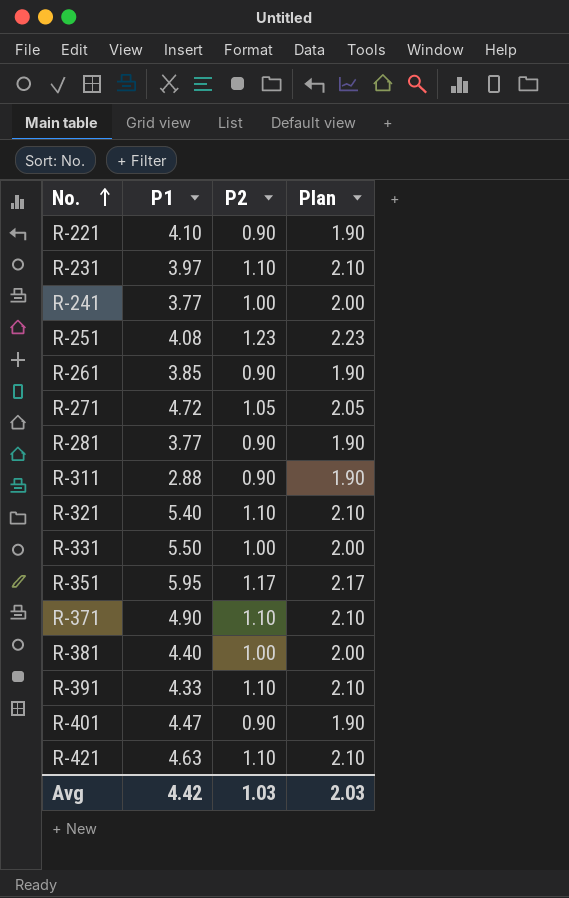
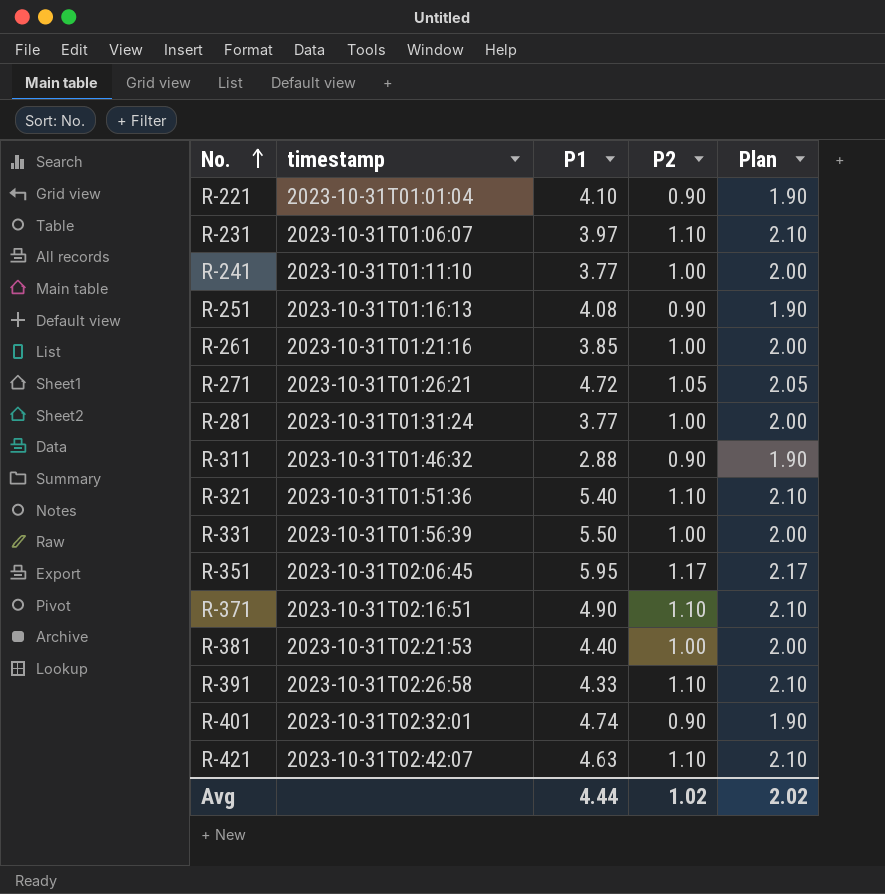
column timestamp | position: none -> 2
R-251 | P2: 1.23 -> 0.90
R-251 | Plan: 2.23 -> 1.90
R-261 | P2: 0.90 -> 1.00
R-261 | Plan: 1.90 -> 2.00
R-281 | P2: 0.90 -> 1.00
R-281 | Plan: 1.90 -> 2.00
R-401 | P1: 4.47 -> 4.74
Avg | P1: 4.42 -> 4.44
Avg | P2: 1.03 -> 1.02
Avg | Plan: 2.03 -> 2.02

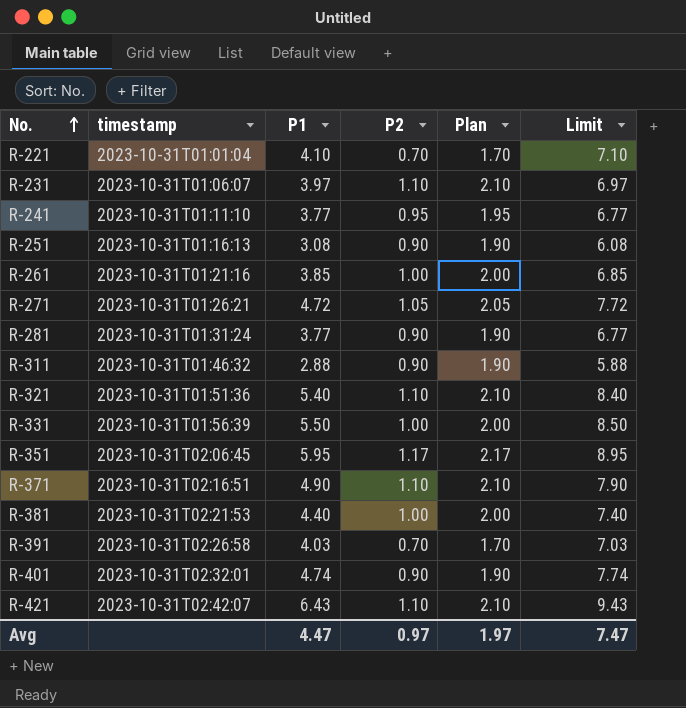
column Limit | formula: none -> [P1] + 3
R-221 | P2: 0.90 -> 0.70
R-221 | Plan: 1.90 -> 1.70
R-241 | P2: 1.00 -> 0.95
R-241 | Plan: 2.00 -> 1.95
R-251 | P1: 4.08 -> 3.08
R-281 | P2: 1.00 -> 0.90
R-281 | Plan: 2.00 -> 1.90
R-391 | P1: 4.33 -> 4.03
R-391 | P2: 1.10 -> 0.70
R-391 | Plan: 2.10 -> 1.70
R-421 | P1: 4.63 -> 6.43
Avg | P1: 4.44 -> 4.47
Avg | P2: 1.02 -> 0.97
Avg | Plan: 2.02 -> 1.97

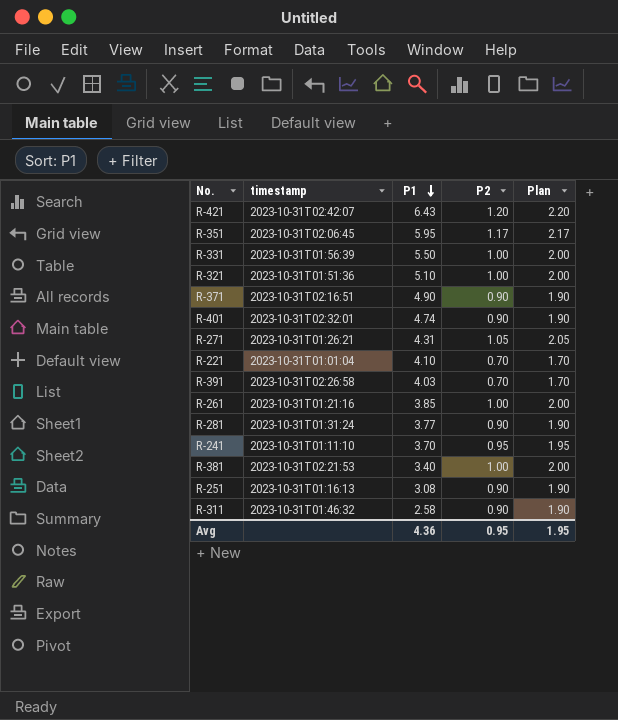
row order: No. ascending -> P1 descending
column Limit | formula: [P1] + 3 -> none
row R-231: 2023-10-31T01:06:07 | 3.97 | 1.10 | 2.10 | 6.97 -> none
R-421 | P2: 1.10 -> 1.20
R-421 | Plan: 2.10 -> 2.20
R-321 | P1: 5.40 -> 5.10
R-321 | P2: 1.10 -> 1.00
R-321 | Plan: 2.10 -> 2.00
R-371 | P2: 1.10 -> 0.90
R-371 | Plan: 2.10 -> 1.90
R-271 | P1: 4.72 -> 4.31
R-241 | P1: 3.77 -> 3.70
R-381 | P1: 4.40 -> 3.40
R-311 | P1: 2.88 -> 2.58
Avg | P1: 4.47 -> 4.36
Avg | P2: 0.97 -> 0.95
Avg | Plan: 1.97 -> 1.95

